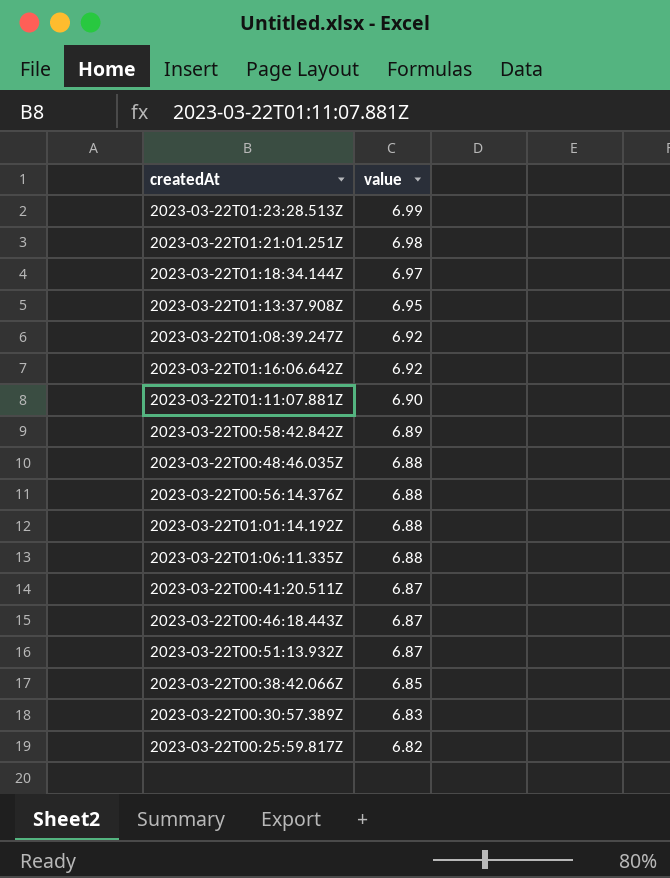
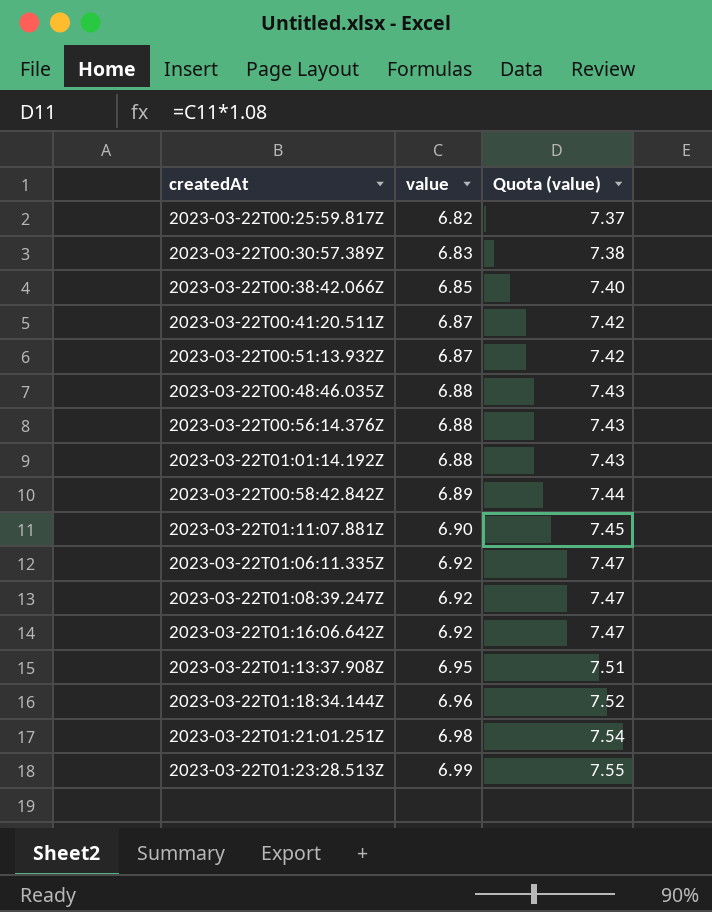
row order: value descending -> value ascending
column Quota (value) | formula: none -> [value] * 1.08
row 2023-03-22T00:46:18.443Z: 6.87 -> none
2023-03-22T01:06:11.335Z | value: 6.88 -> 6.92
2023-03-22T01:18:34.144Z | value: 6.97 -> 6.96

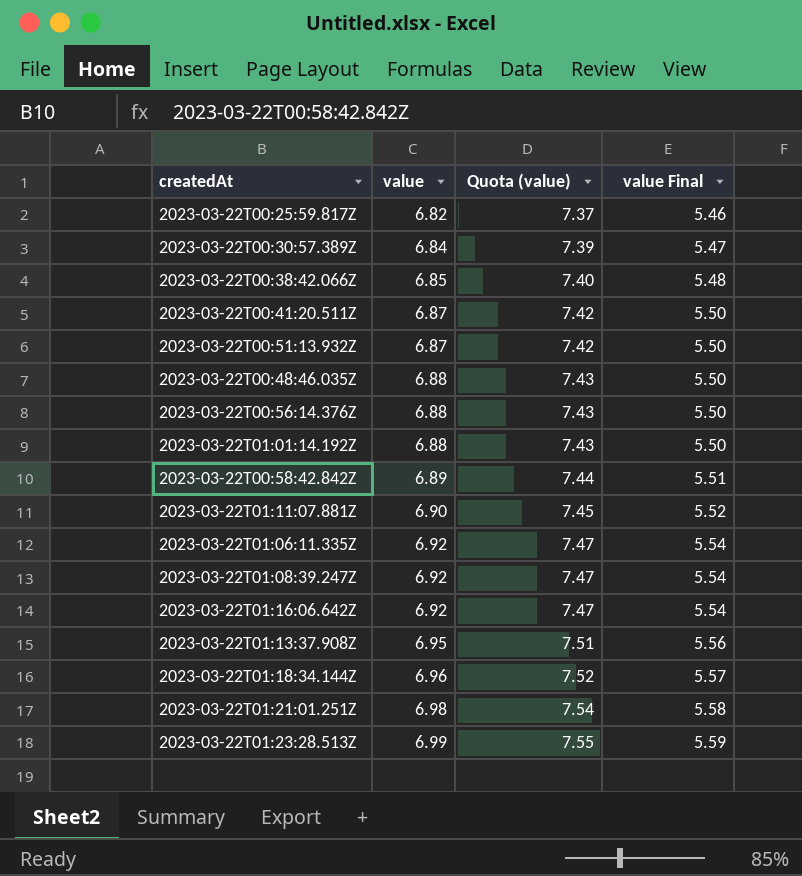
column value Final | formula: none -> [value] * 0.8
2023-03-22T00:30:57.389Z | value: 6.83 -> 6.84
2023-03-22T00:30:57.389Z | Quota (value): 7.38 -> 7.39

